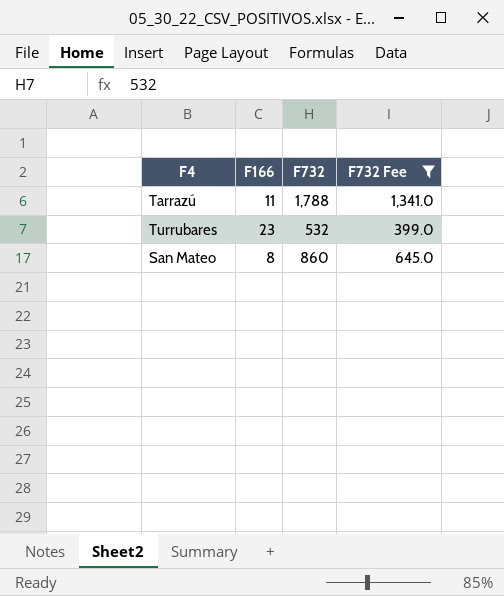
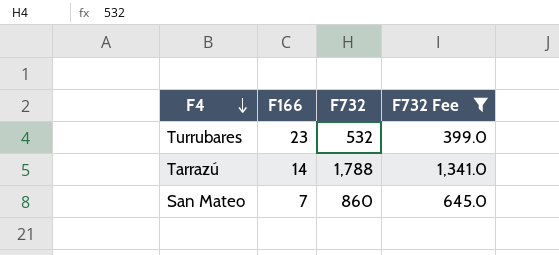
row order: none -> F4 descending
Tarrazú | F166: 11 -> 14
San Mateo | F166: 8 -> 7

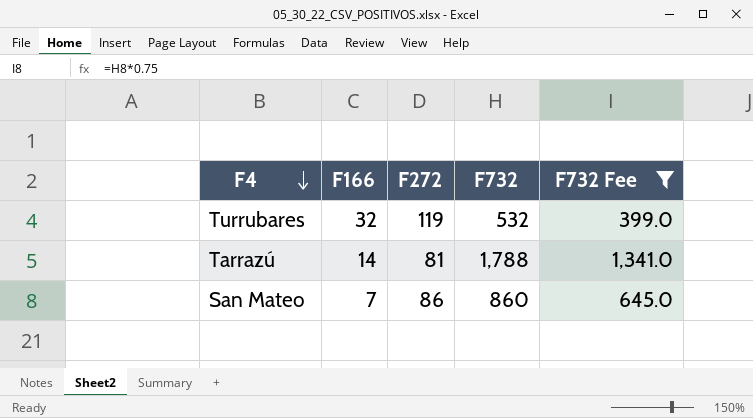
column F272 | position: none -> 3
Turrubares | F166: 23 -> 32

